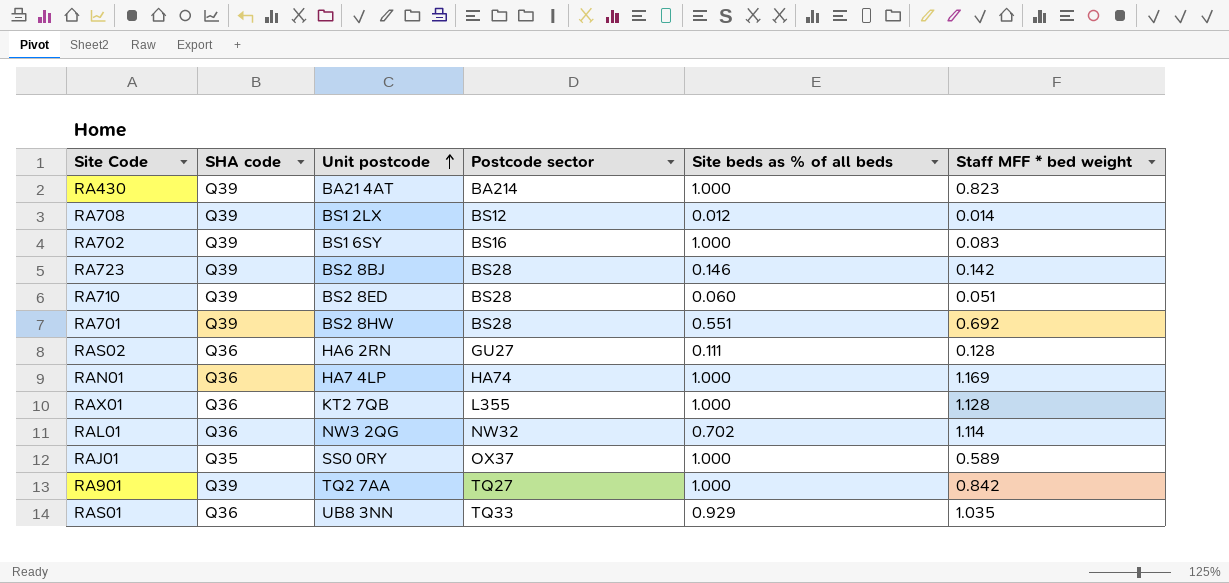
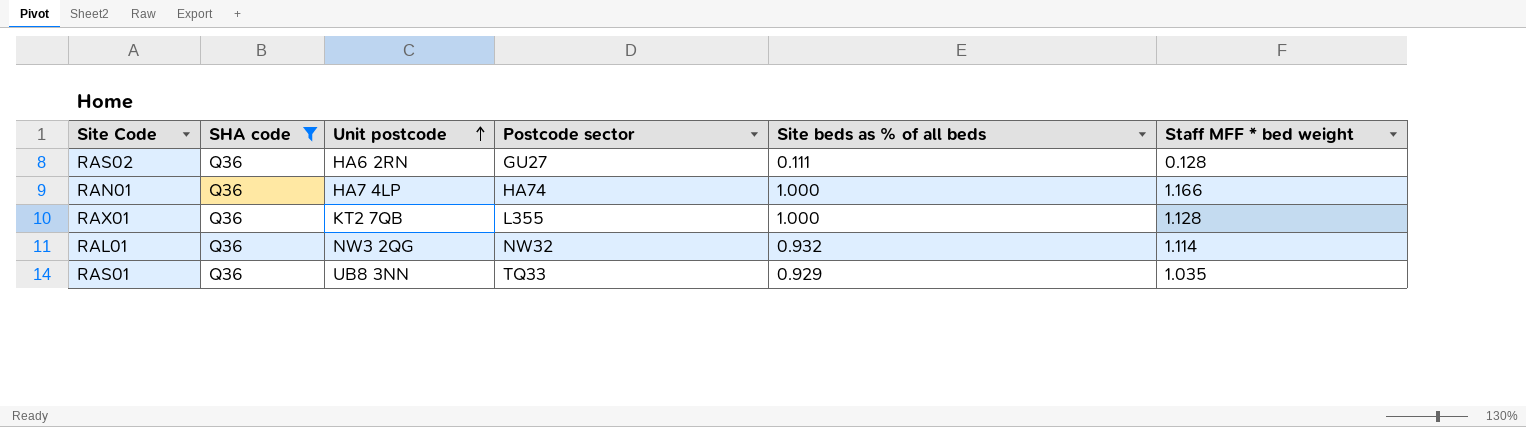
filter: none -> SHA code = Q36
RAN01 | Staff MFF * bed weight: 1.169 -> 1.166
RAL01 | Site beds as % of all beds: 0.702 -> 0.932

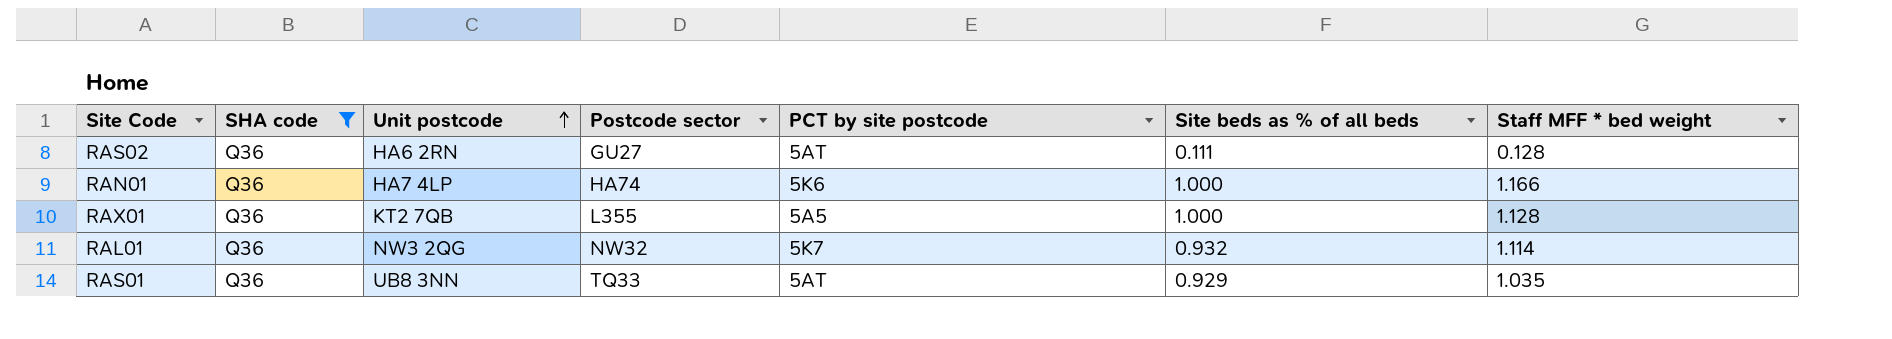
column PCT by site postcode | position: none -> 5

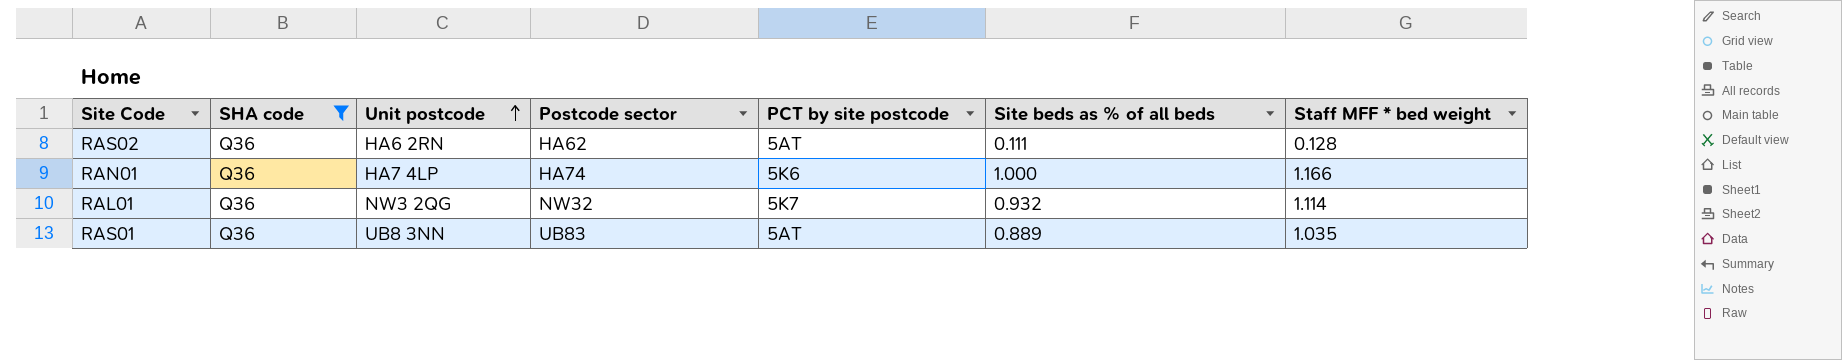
row RAX01: Q36 | KT2 7QB | L355 | 5A5 | 1.000 | 1.128 -> none
RAS02 | Postcode sector: GU27 -> HA62
RAS01 | Postcode sector: TQ33 -> UB83
RAS01 | Site beds as % of all beds: 0.929 -> 0.889

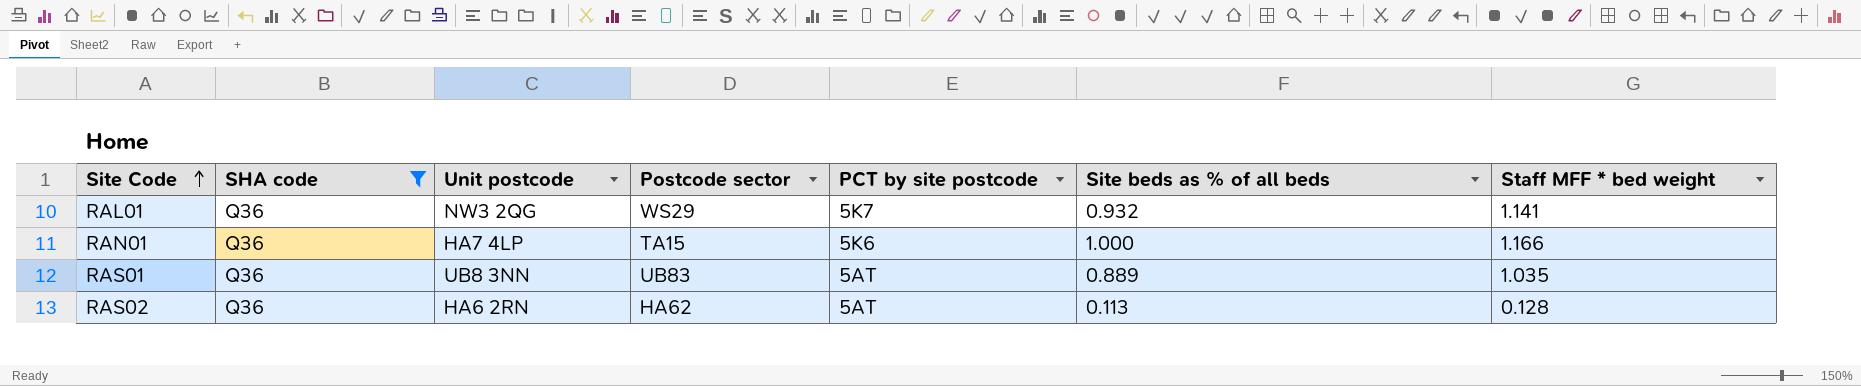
row order: Unit postcode ascending -> Site Code ascending
RAL01 | Postcode sector: NW32 -> WS29
RAL01 | Staff MFF * bed weight: 1.114 -> 1.141
RAN01 | Postcode sector: HA74 -> TA15
RAS02 | Site beds as % of all beds: 0.111 -> 0.113

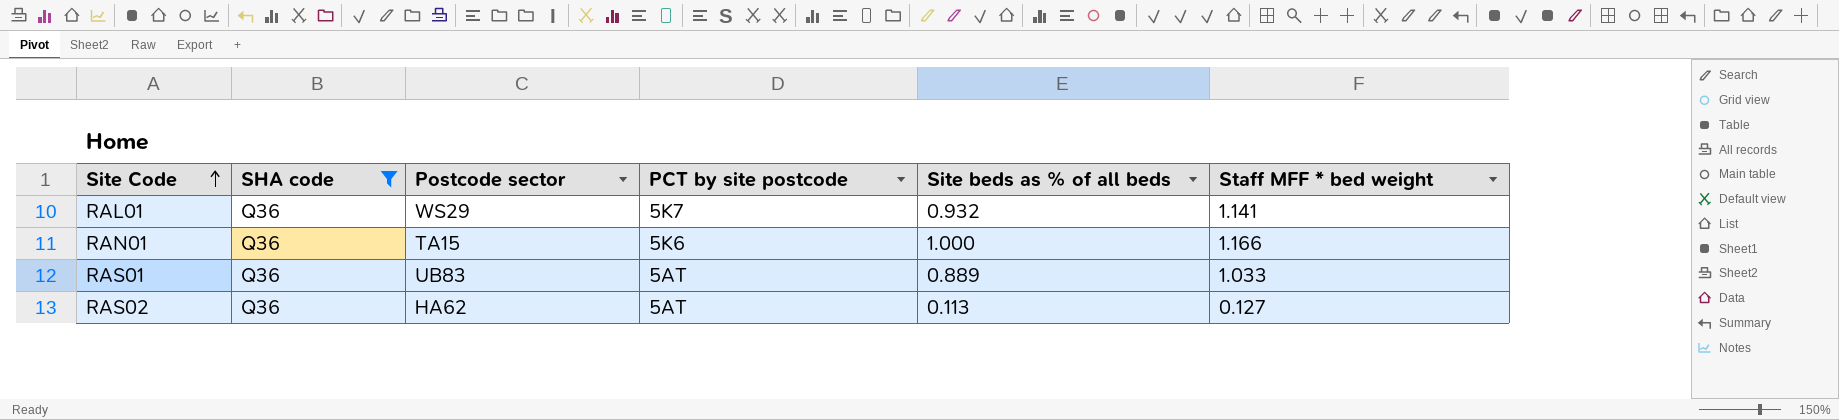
column Unit postcode | position: 3 -> none
RAS01 | Staff MFF * bed weight: 1.035 -> 1.033
RAS02 | Staff MFF * bed weight: 0.128 -> 0.127

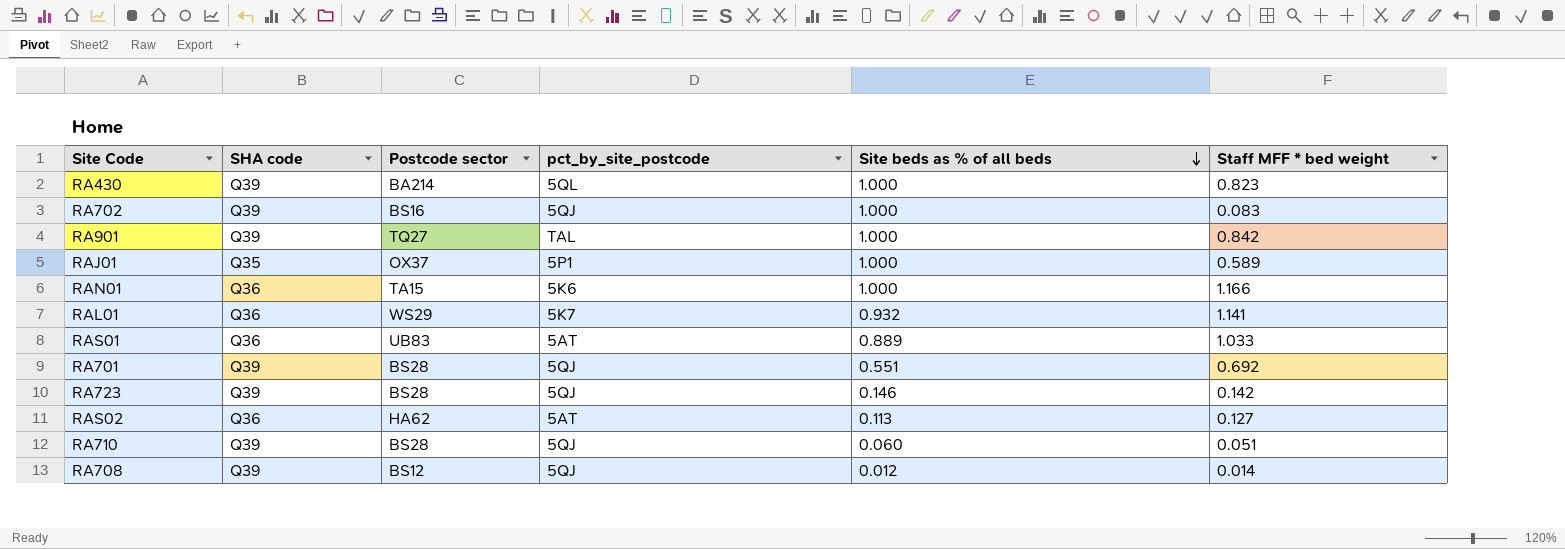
filter: SHA code = Q36 -> none
row order: Site Code ascending -> Site beds as % of all beds descending
column name: PCT by site postcode -> pct_by_site_postcode

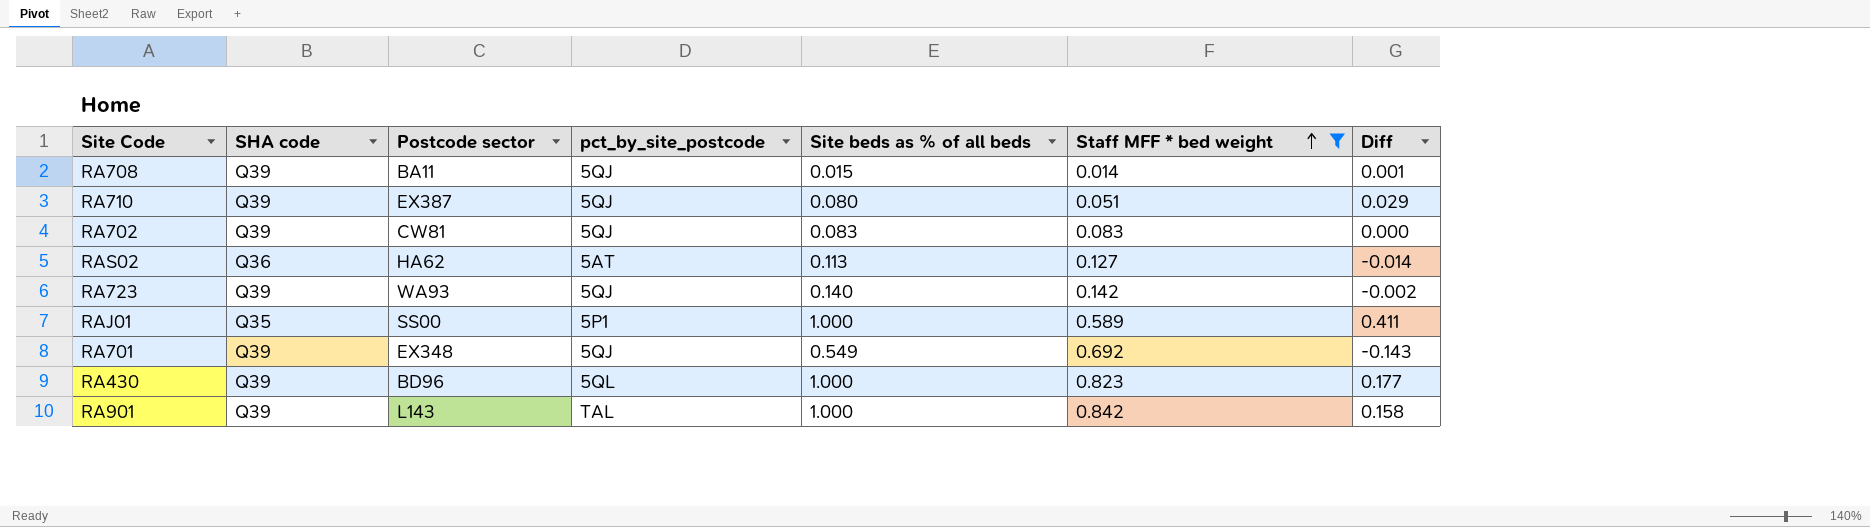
filter: none -> Staff MFF * bed weight <= 0.842
row order: Site beds as % of all beds descending -> Staff MFF * bed weight ascending
column Diff | formula: none -> [Site beds as % of all beds] - [Staff MFF * bed weight]
RA708 | Postcode sector: BS12 -> BA11
RA708 | Site beds as % of all beds: 0.012 -> 0.015
RA710 | Postcode sector: BS28 -> EX387
RA710 | Site beds as % of all beds: 0.060 -> 0.080
RA702 | Postcode sector: BS16 -> CW81
RA702 | Site beds as % of all beds: 1.000 -> 0.083
RA723 | Postcode sector: BS28 -> WA93
RA723 | Site beds as % of all beds: 0.146 -> 0.140
RAJ01 | Postcode sector: OX37 -> SS00
RA701 | Postcode sector: BS28 -> EX348
RA701 | Site beds as % of all beds: 0.551 -> 0.549
RA430 | Postcode sector: BA214 -> BD96
RA901 | Postcode sector: TQ27 -> L143

